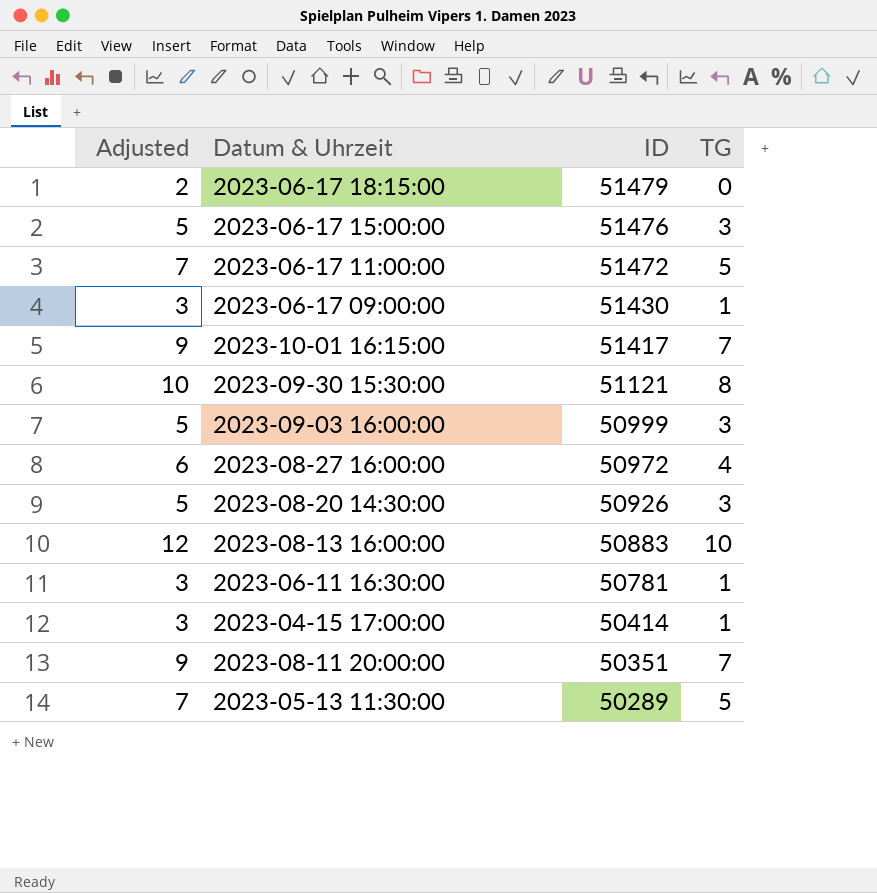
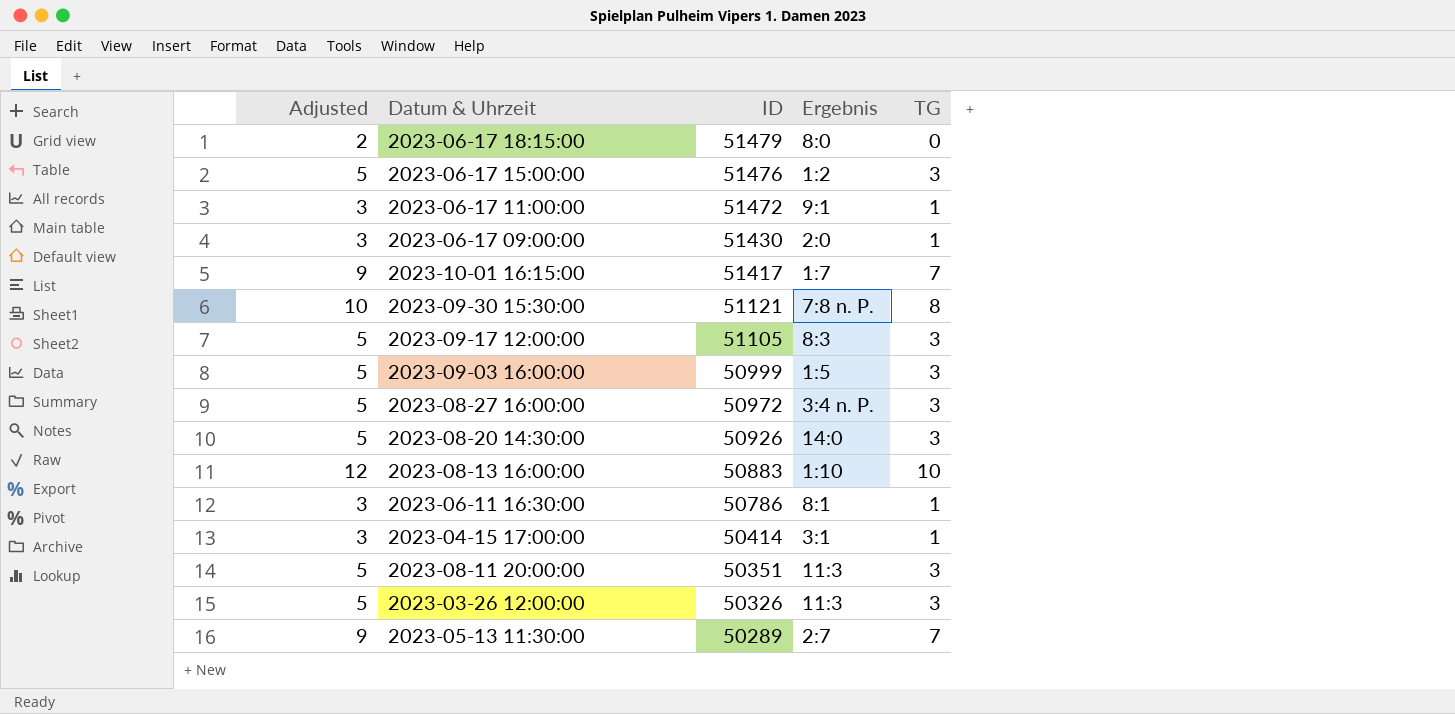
column Ergebnis | position: none -> 4
2023-06-17 11:00:00 | Adjusted: 7 -> 3
2023-06-17 11:00:00 | TG: 5 -> 1
row 2023-09-17 12:00:00: none -> 5 | 51105 | 8:3 | 3
2023-08-27 16:00:00 | Adjusted: 6 -> 5
2023-08-27 16:00:00 | TG: 4 -> 3
2023-06-11 16:30:00 | ID: 50781 -> 50786
2023-08-11 20:00:00 | Adjusted: 9 -> 5
2023-08-11 20:00:00 | TG: 7 -> 3
row 2023-03-26 12:00:00: none -> 5 | 50326 | 11:3 | 3
2023-05-13 11:30:00 | Adjusted: 7 -> 9
2023-05-13 11:30:00 | TG: 5 -> 7

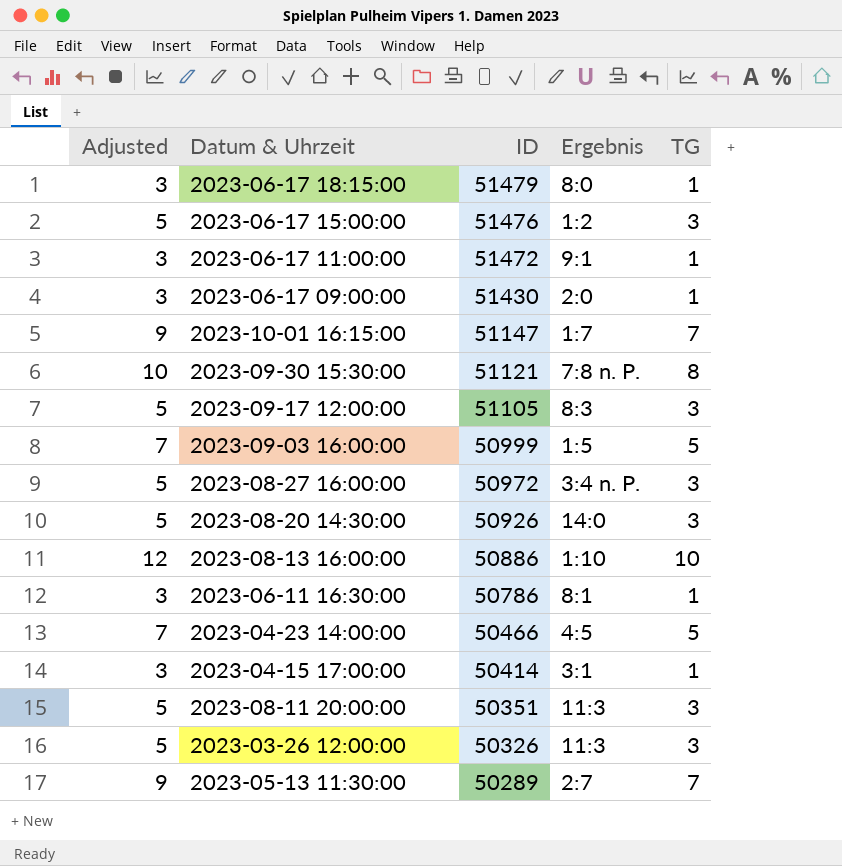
2023-06-17 18:15:00 | Adjusted: 2 -> 3
2023-06-17 18:15:00 | TG: 0 -> 1
2023-10-01 16:15:00 | ID: 51417 -> 51147
2023-09-03 16:00:00 | Adjusted: 5 -> 7
2023-09-03 16:00:00 | TG: 3 -> 5
2023-08-13 16:00:00 | ID: 50883 -> 50886
row 2023-04-23 14:00:00: none -> 7 | 50466 | 4:5 | 5

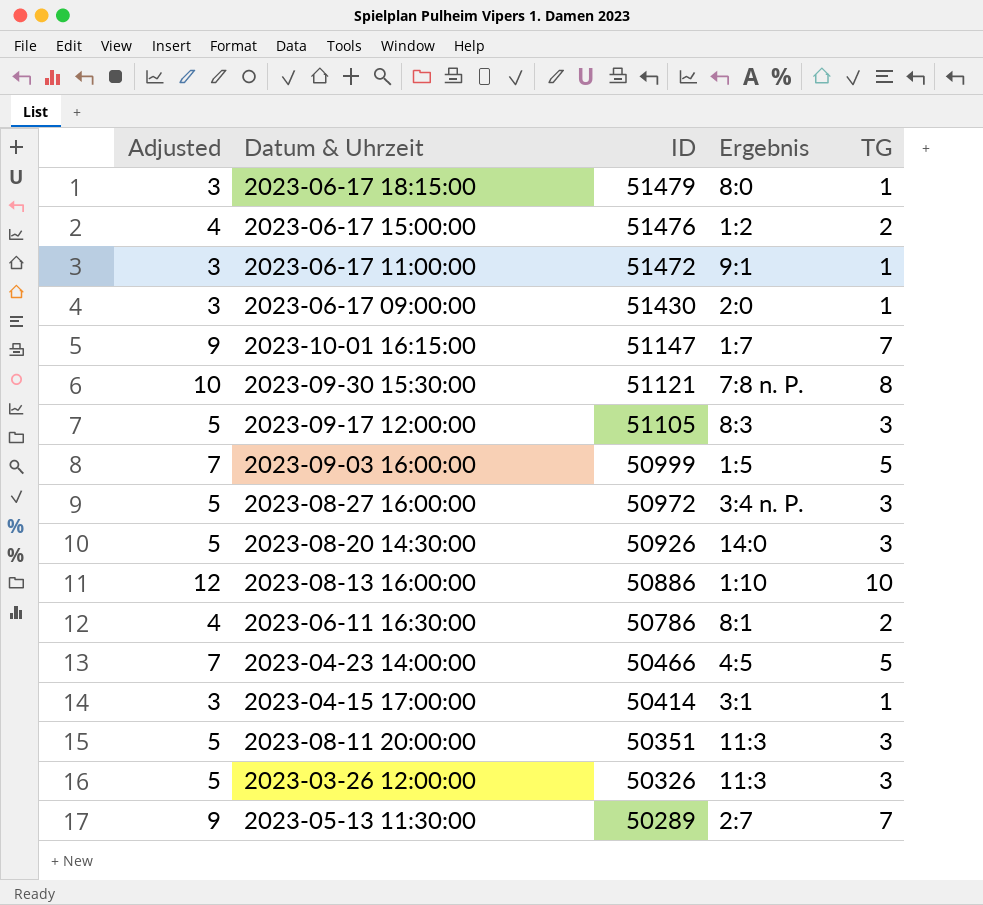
2023-06-17 15:00:00 | Adjusted: 5 -> 4
2023-06-17 15:00:00 | TG: 3 -> 2
2023-06-11 16:30:00 | Adjusted: 3 -> 4
2023-06-11 16:30:00 | TG: 1 -> 2

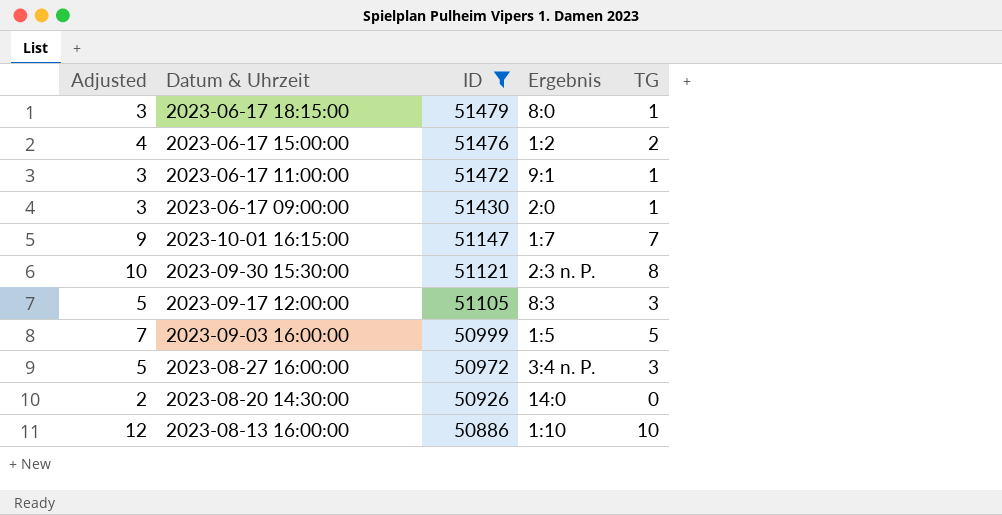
filter: none -> ID >= 50886
2023-09-30 15:30:00 | Ergebnis: 7:8 n. P. -> 2:3 n. P.
2023-08-20 14:30:00 | Adjusted: 5 -> 2
2023-08-20 14:30:00 | TG: 3 -> 0

